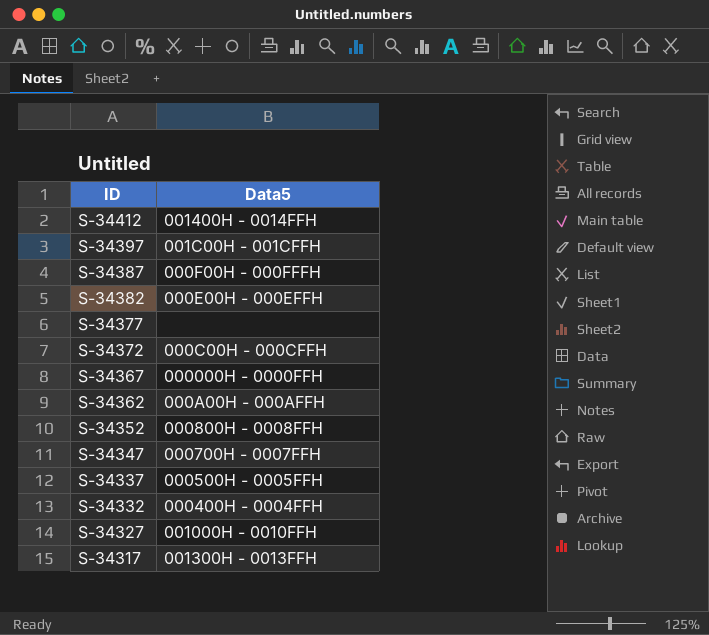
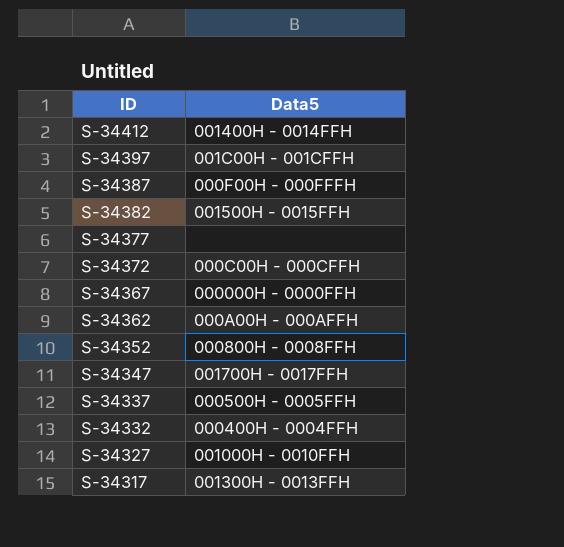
S-34382 | Data5: 000E00H - 000EFFH -> 001500H - 0015FFH
S-34347 | Data5: 000700H - 0007FFH -> 001700H - 0017FFH

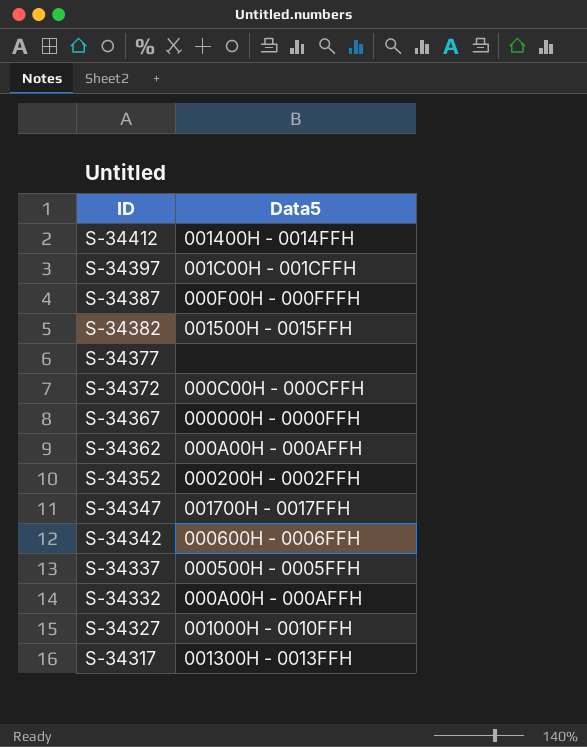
S-34352 | Data5: 000800H - 0008FFH -> 000200H - 0002FFH
row S-34342: none -> 000600H - 0006FFH
S-34332 | Data5: 000400H - 0004FFH -> 000A00H - 000AFFH

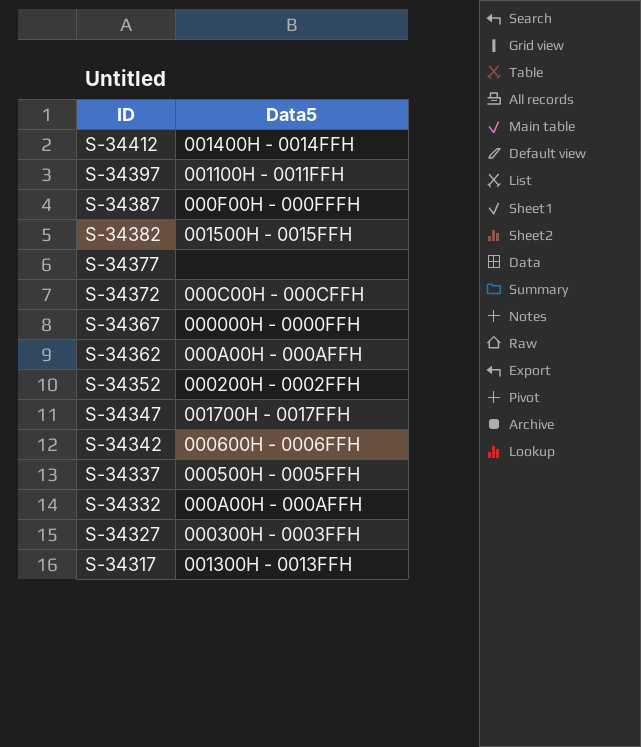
S-34397 | Data5: 001C00H - 001CFFH -> 001100H - 0011FFH
S-34327 | Data5: 001000H - 0010FFH -> 000300H - 0003FFH

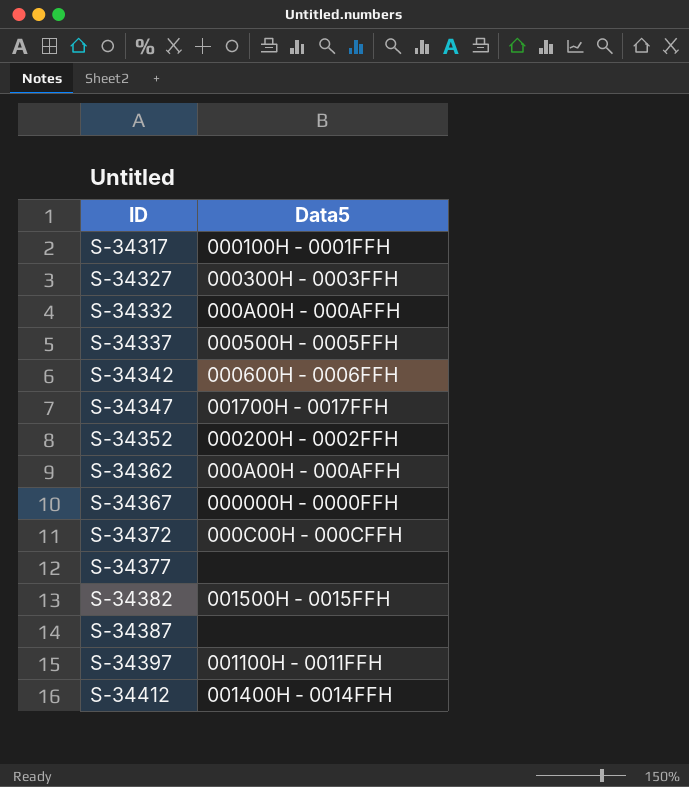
row order: ID descending -> ID ascending
S-34317 | Data5: 001300H - 0013FFH -> 000100H - 0001FFH
S-34387 | Data5: 000F00H - 000FFFH -> none

